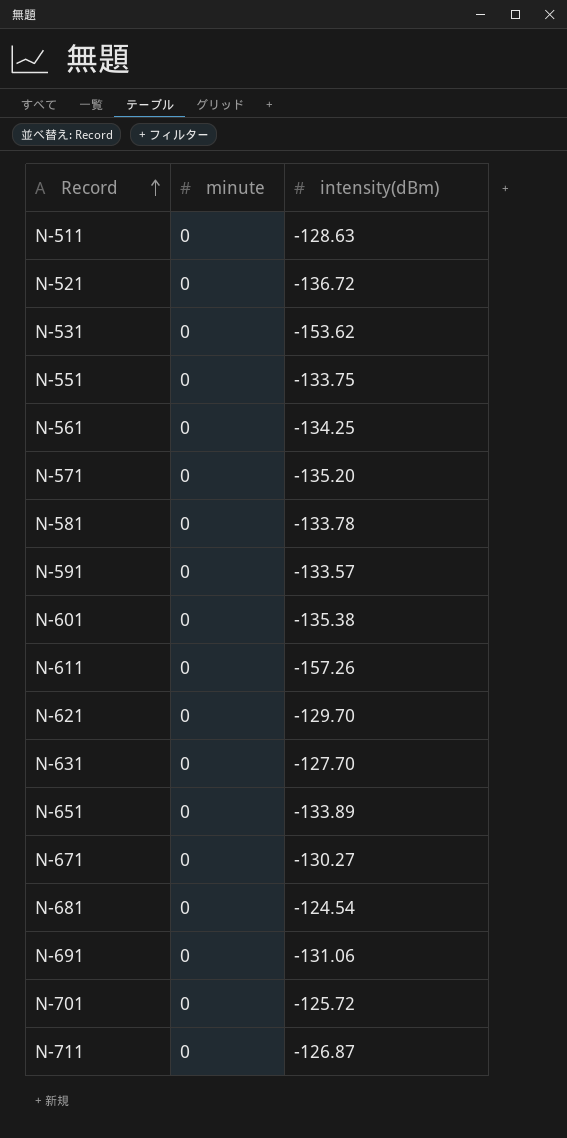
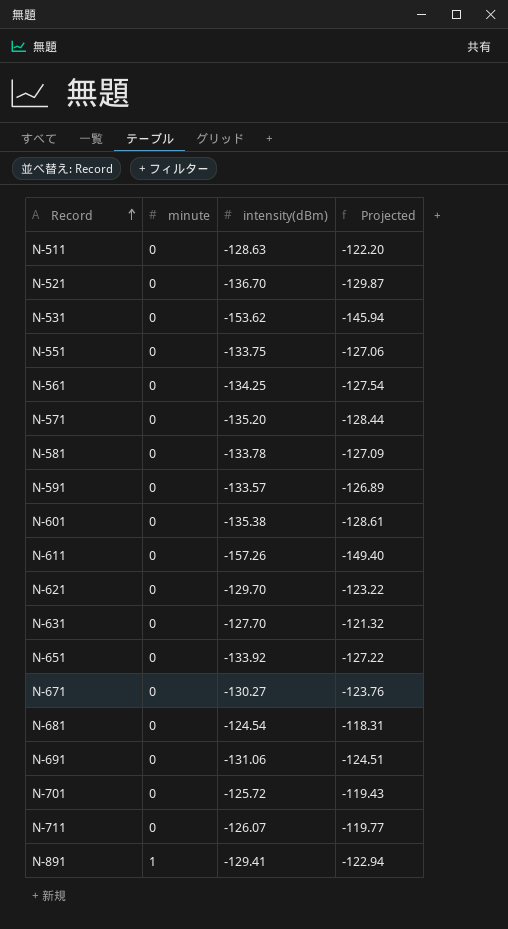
column Projected | formula: none -> [intensity(dBm)] * 0.95
N-521 | intensity(dBm): -136.72 -> -136.70
N-651 | intensity(dBm): -133.89 -> -133.92
N-711 | intensity(dBm): -126.87 -> -126.07
row N-891: none -> 1 | -129.41 | -122.94

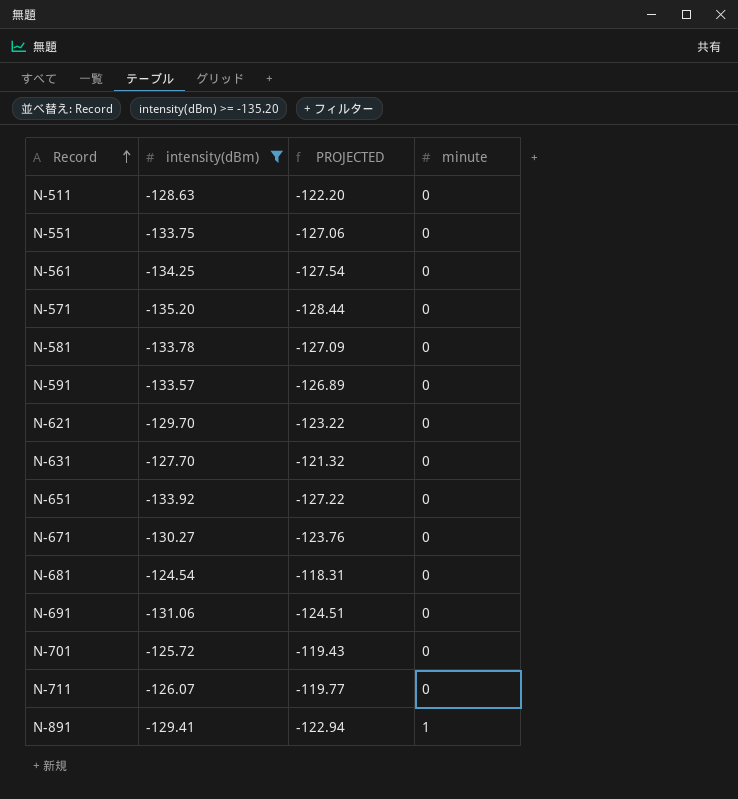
filter: none -> intensity(dBm) >= -135.20
column name: Projected -> PROJECTED
column minute | position: 2 -> 4

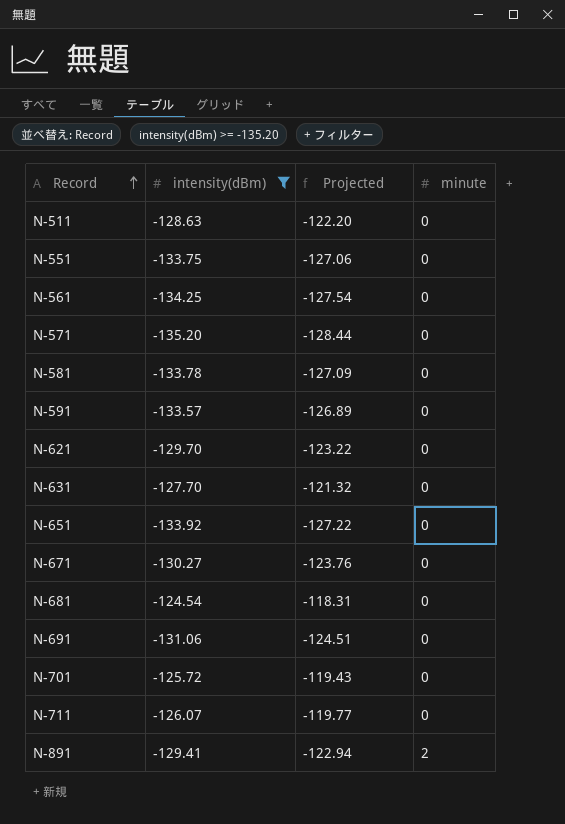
column name: PROJECTED -> Projected
N-891 | minute: 1 -> 2

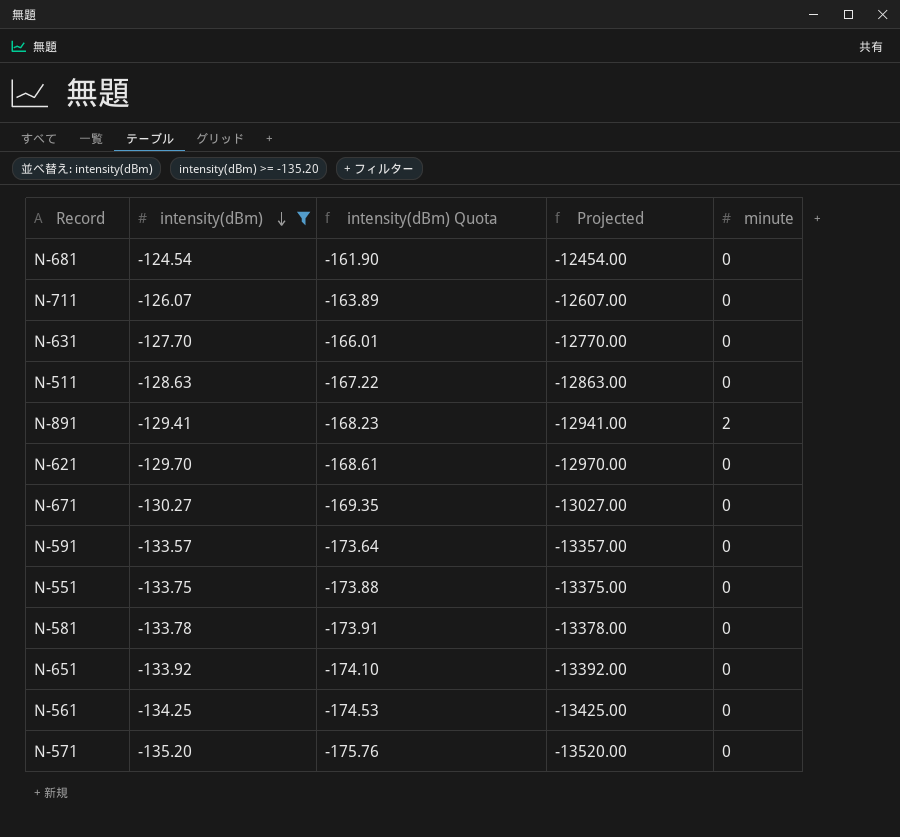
row order: Record ascending -> intensity(dBm) descending
column intensity(dBm) Quota | formula: none -> [intensity(dBm)] * 1.3
column Projected | formula: [intensity(dBm)] * 0.95 -> [intensity(dBm)] * 100
row N-691: -131.06 | -124.51 | 0 -> none
row N-701: -125.72 | -119.43 | 0 -> none

